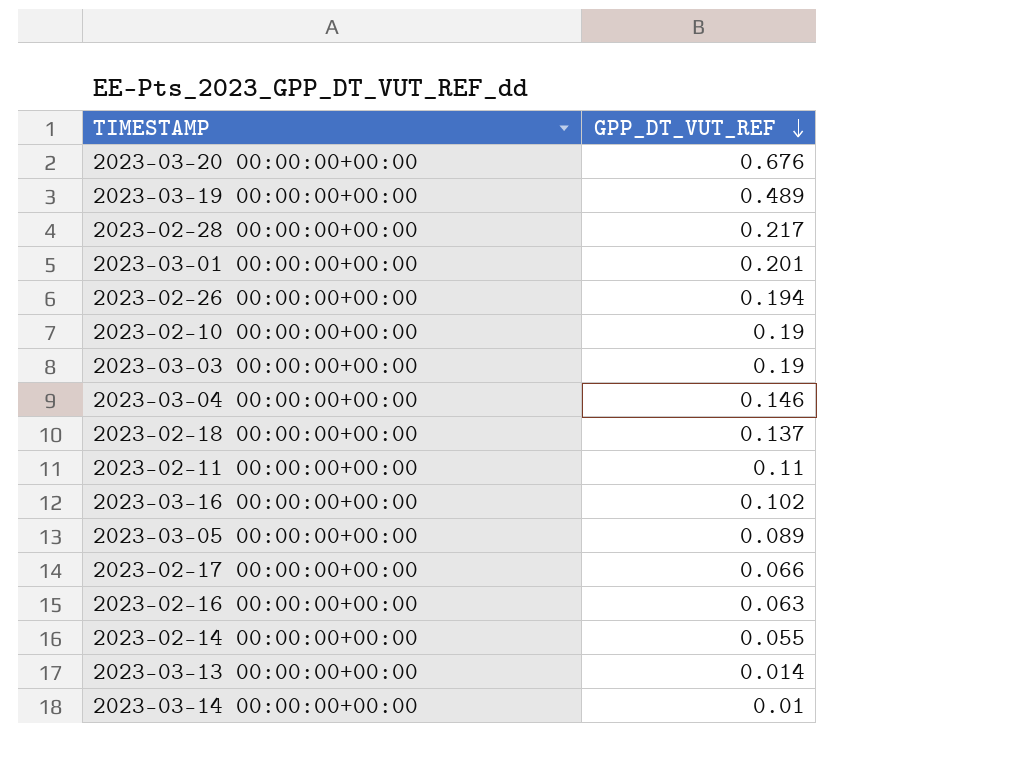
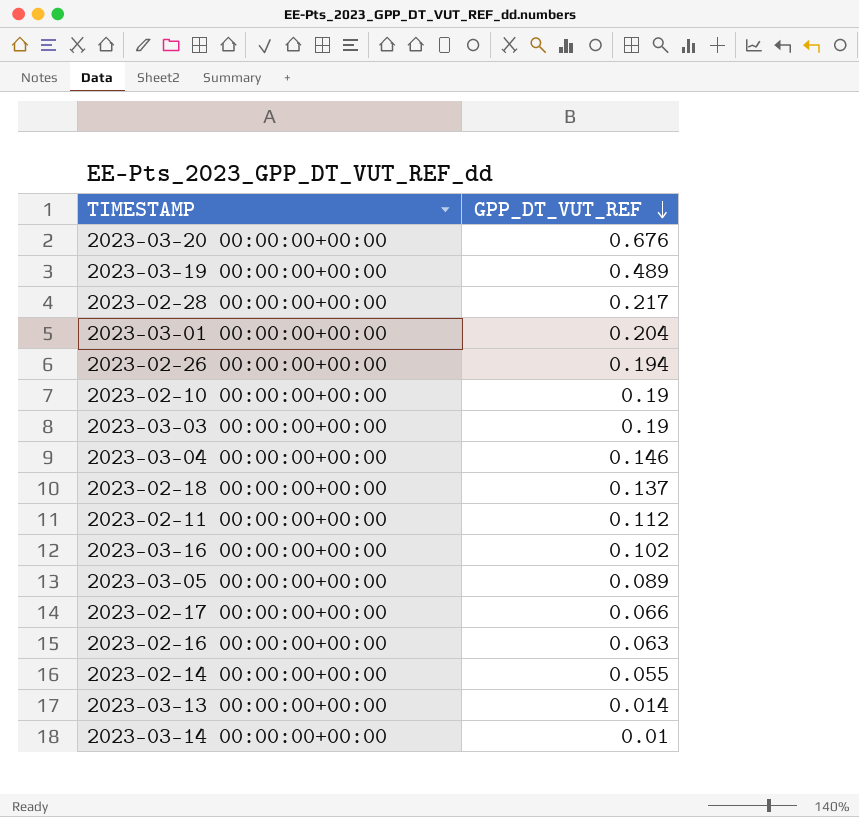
2023-03-01 00:00:00+00:00 | GPP_DT_VUT_REF: 0.201 -> 0.204
2023-02-11 00:00:00+00:00 | GPP_DT_VUT_REF: 0.11 -> 0.112

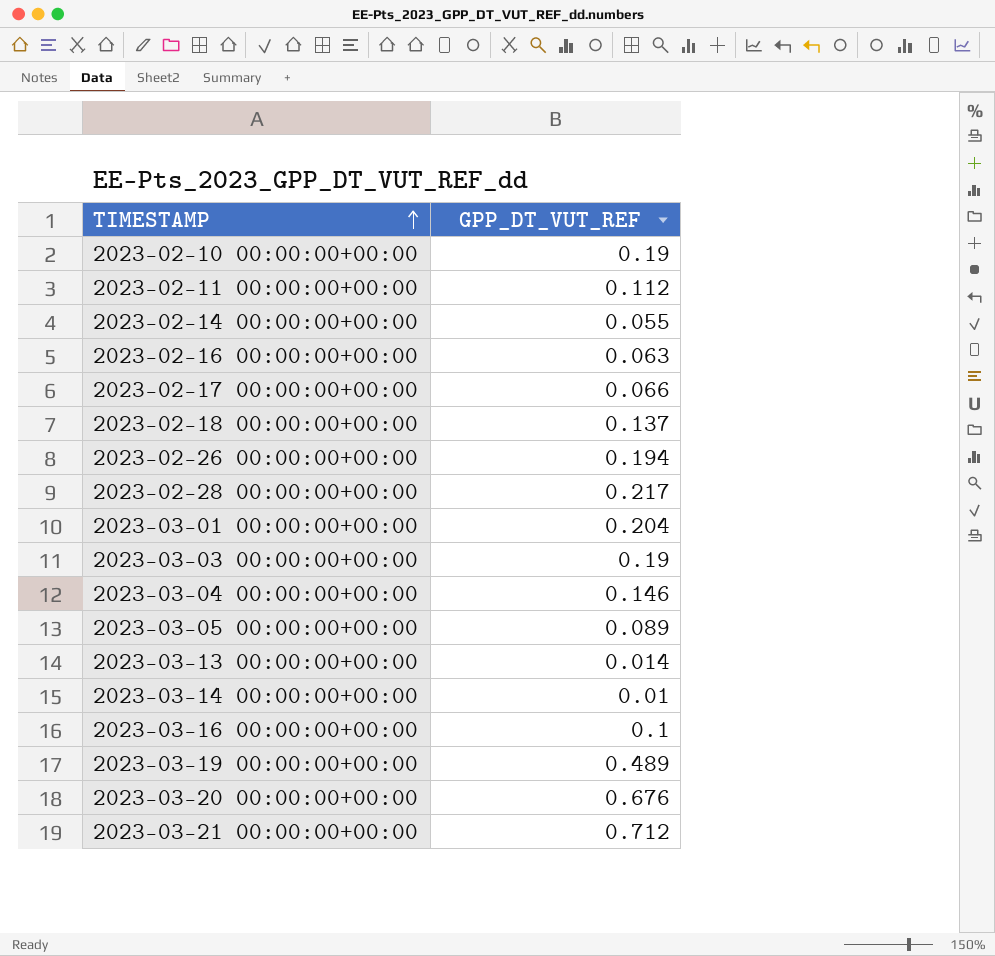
row order: GPP_DT_VUT_REF descending -> TIMESTAMP ascending
2023-03-16 00:00:00+00:00 | GPP_DT_VUT_REF: 0.102 -> 0.1
row 2023-03-21 00:00:00+00:00: none -> 0.712

